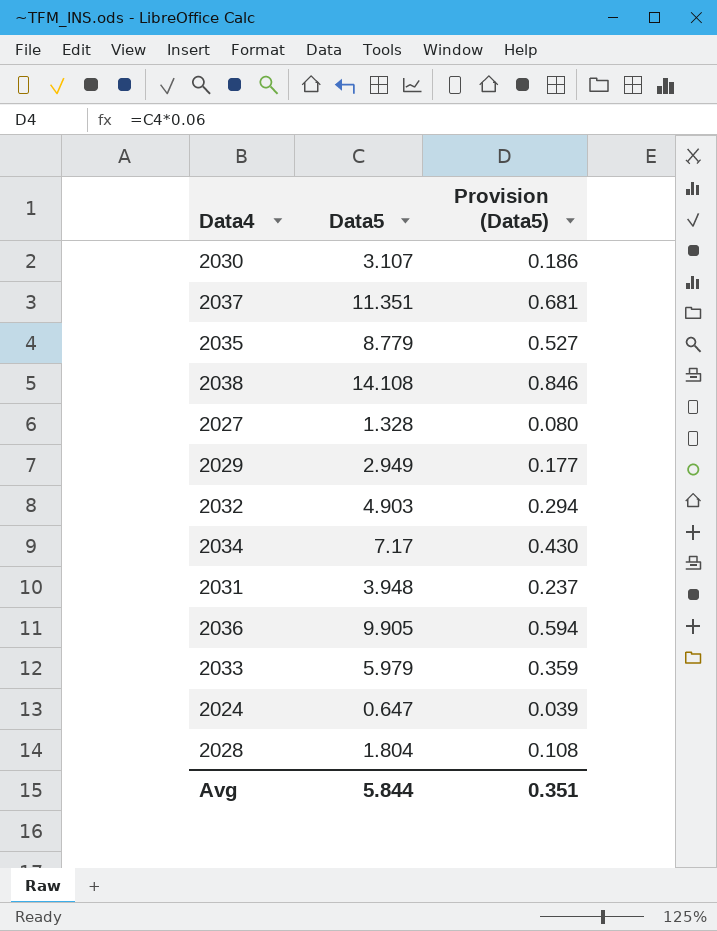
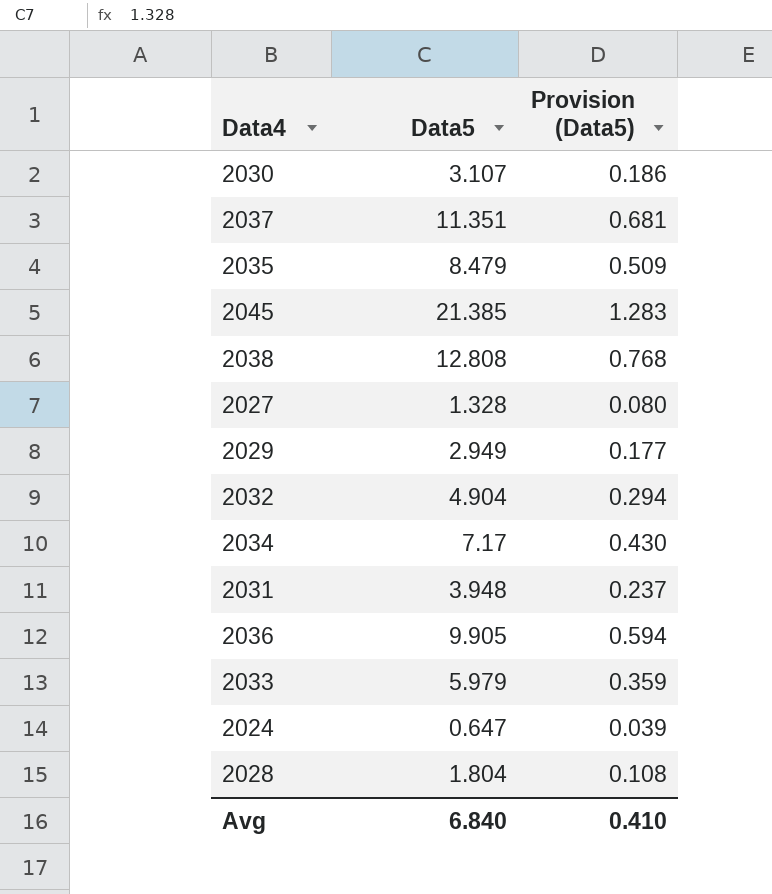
2035 | Data5: 8.779 -> 8.479
2035 | Provision (Data5): 0.527 -> 0.509
row 2045: none -> 21.385 | 1.283
2038 | Data5: 14.108 -> 12.808
2038 | Provision (Data5): 0.846 -> 0.768
2032 | Data5: 4.903 -> 4.904
Avg | Data5: 5.844 -> 6.840
Avg | Provision (Data5): 0.351 -> 0.410

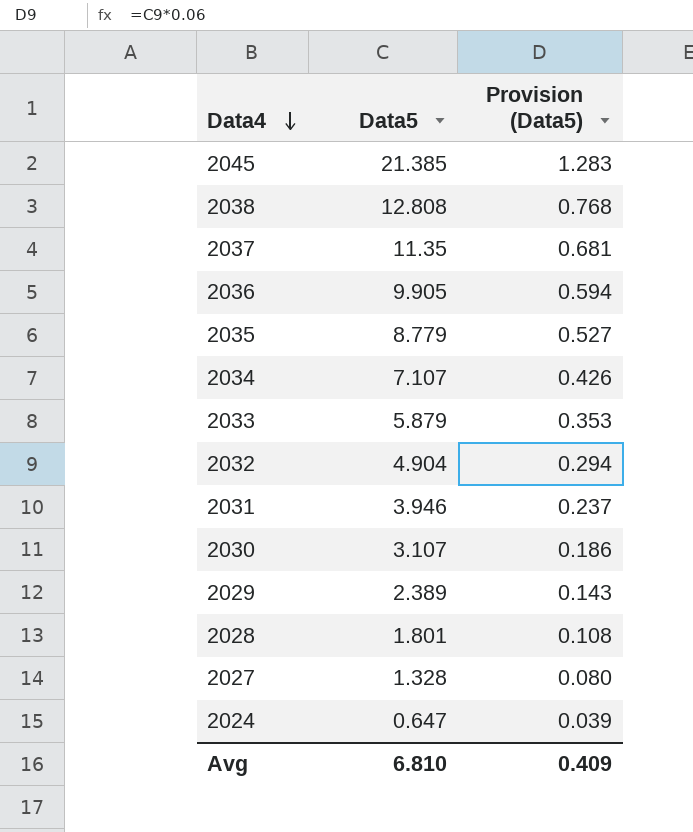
row order: none -> Data4 descending
2037 | Data5: 11.351 -> 11.35
2035 | Data5: 8.479 -> 8.779
2035 | Provision (Data5): 0.509 -> 0.527
2034 | Data5: 7.17 -> 7.107
2034 | Provision (Data5): 0.430 -> 0.426
2033 | Data5: 5.979 -> 5.879
2033 | Provision (Data5): 0.359 -> 0.353
2031 | Data5: 3.948 -> 3.946
2029 | Data5: 2.949 -> 2.389
2029 | Provision (Data5): 0.177 -> 0.143
2028 | Data5: 1.804 -> 1.801
Avg | Data5: 6.840 -> 6.810
Avg | Provision (Data5): 0.410 -> 0.409

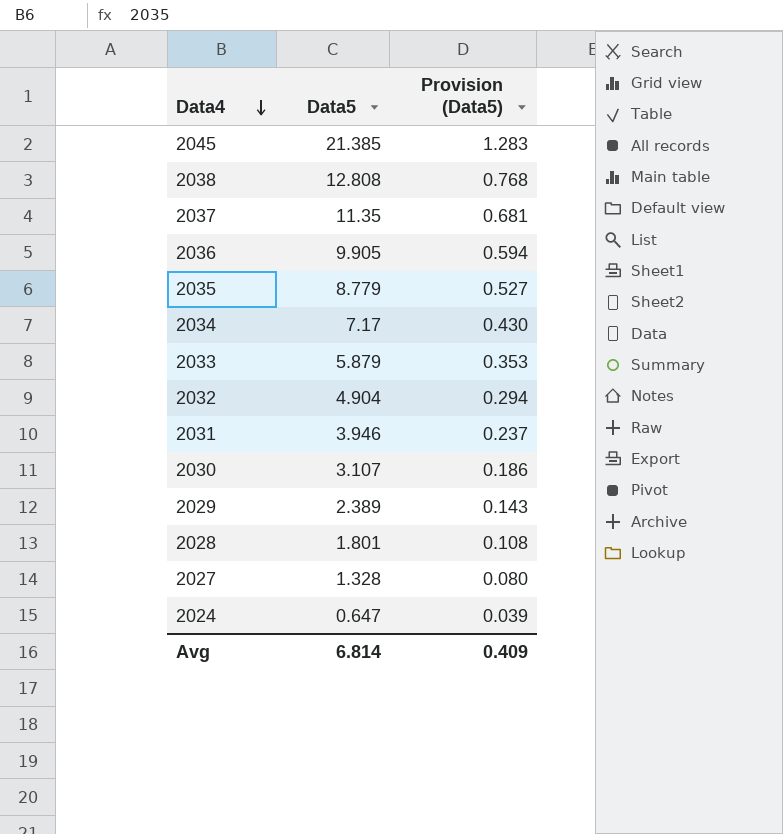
2034 | Data5: 7.107 -> 7.17
2034 | Provision (Data5): 0.426 -> 0.430
Avg | Data5: 6.810 -> 6.814

